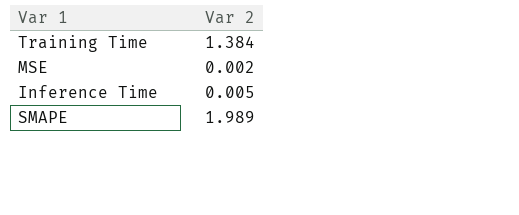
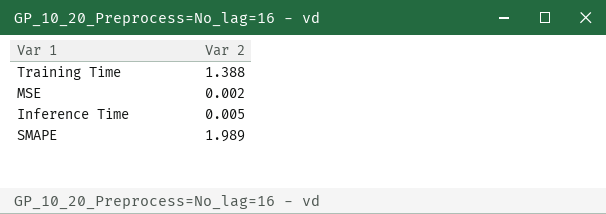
Training Time | Var 2: 1.384 -> 1.388

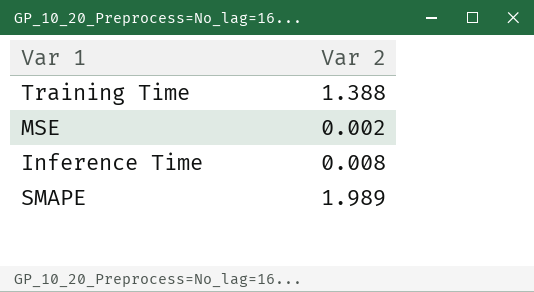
Inference Time | Var 2: 0.005 -> 0.008

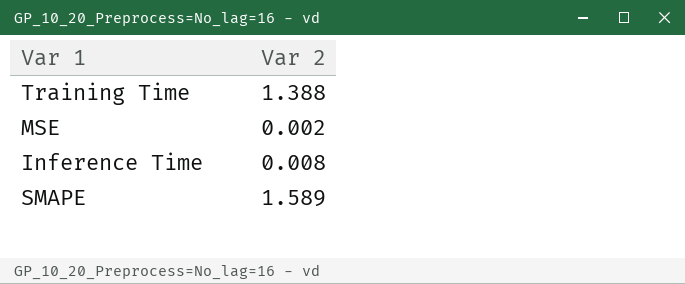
SMAPE | Var 2: 1.989 -> 1.589

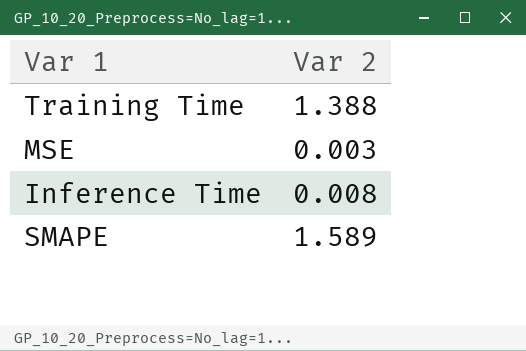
MSE | Var 2: 0.002 -> 0.003

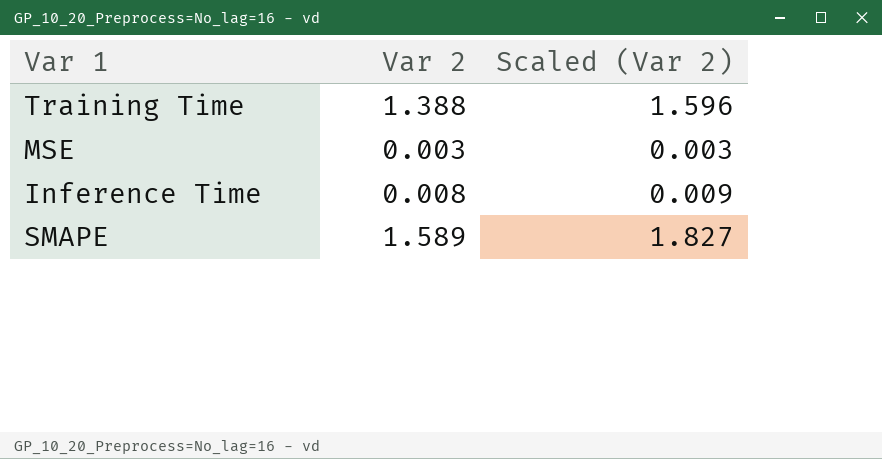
column Scaled (Var 2) | formula: none -> [Var 2] * 1.15

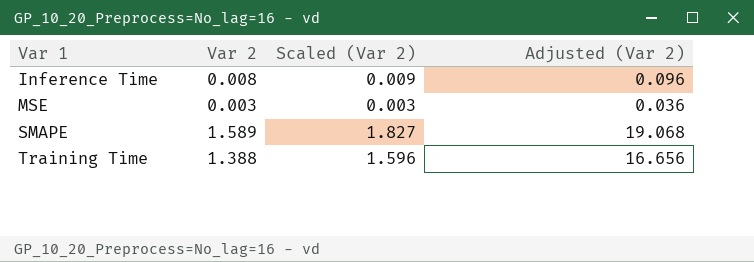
row order: none -> Var 1 ascending
column Adjusted (Var 2) | formula: none -> [Var 2] * 12

